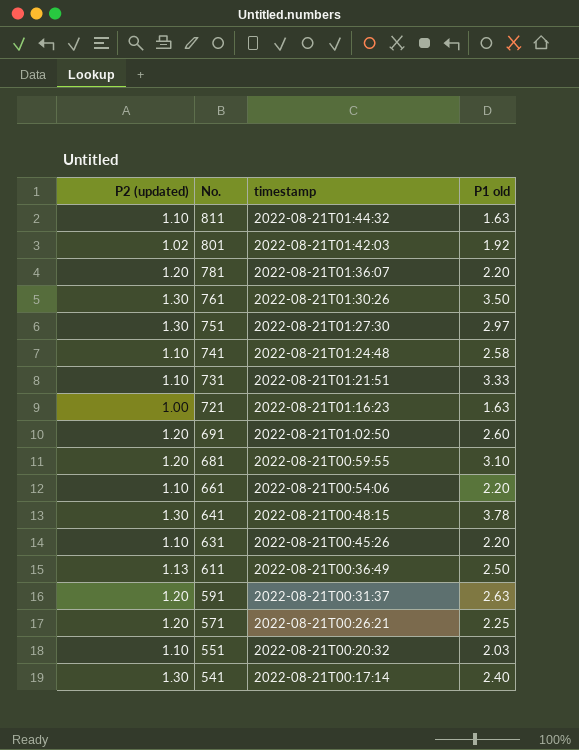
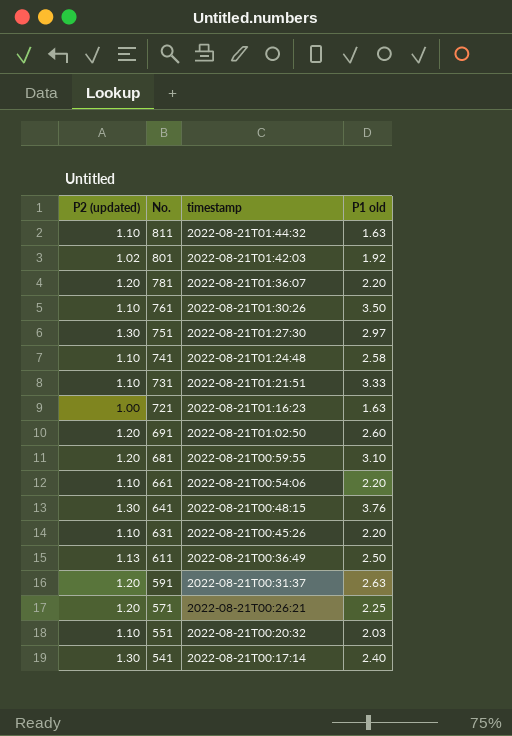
761 | P2 (updated): 1.30 -> 1.10
641 | P1 old: 3.78 -> 3.76

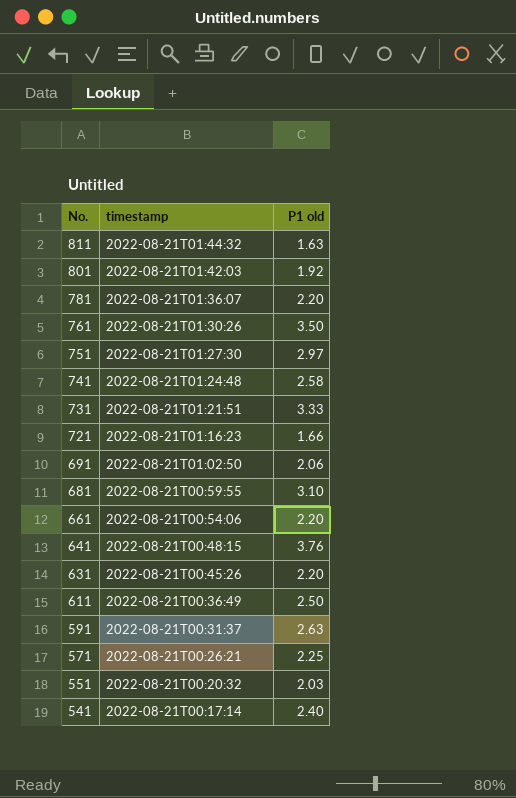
column P2 (updated) | position: 1 -> none
721 | P1 old: 1.63 -> 1.66
691 | P1 old: 2.60 -> 2.06

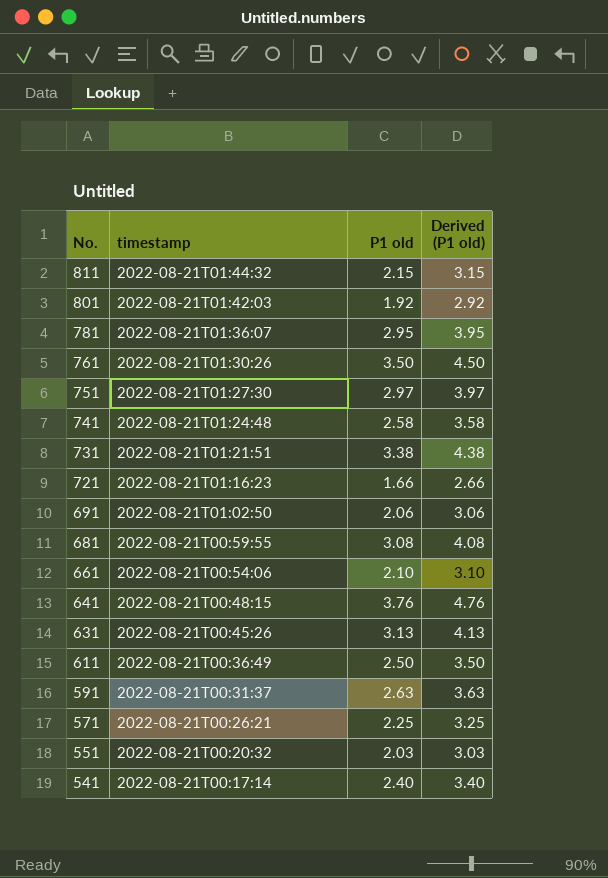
column Derived (P1 old) | formula: none -> [P1 old] + 1
811 | P1 old: 1.63 -> 2.15
781 | P1 old: 2.20 -> 2.95
731 | P1 old: 3.33 -> 3.38
681 | P1 old: 3.10 -> 3.08
661 | P1 old: 2.20 -> 2.10
631 | P1 old: 2.20 -> 3.13

